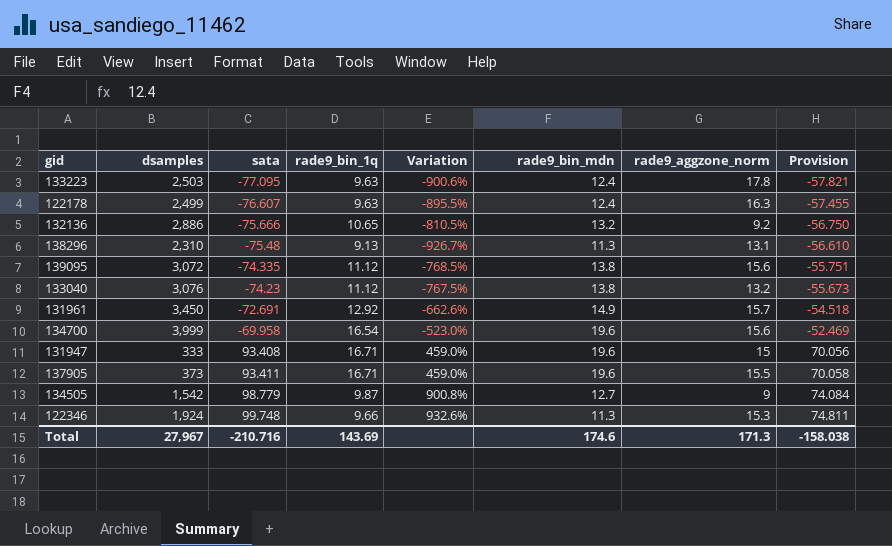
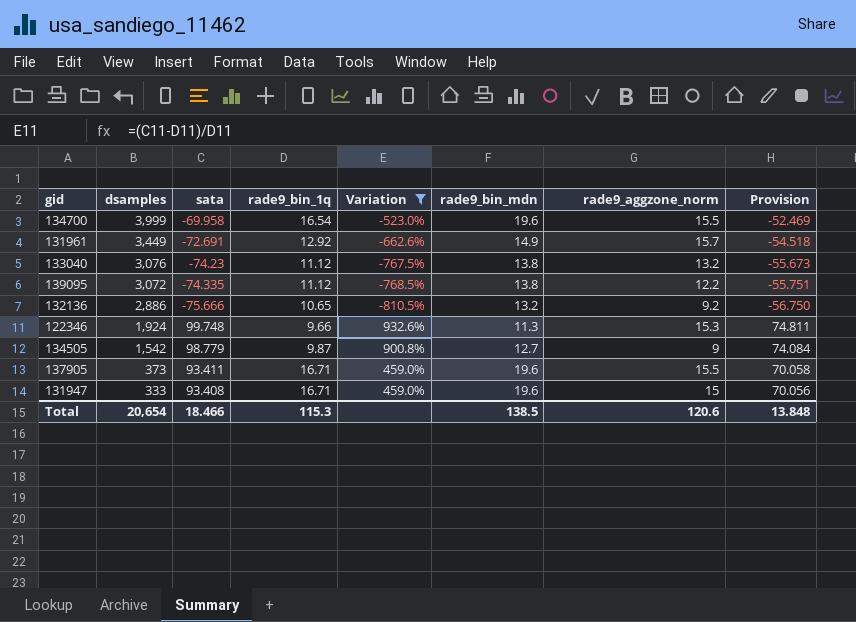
filter: none -> Variation >= -810.5%
row order: sata ascending -> dsamples descending
134700 | rade9_aggzone_norm: 15.6 -> 15.5
131961 | dsamples: 3,450 -> 3,449
139095 | rade9_aggzone_norm: 15.6 -> 12.2
Total | dsamples: 27,967 -> 20,654
Total | sata: -210.716 -> 18.466
Total | rade9_bin_1q: 143.69 -> 115.3
Total | rade9_bin_mdn: 174.6 -> 138.5
Total | rade9_aggzone_norm: 171.3 -> 120.6
Total | Provision: -158.038 -> 13.848

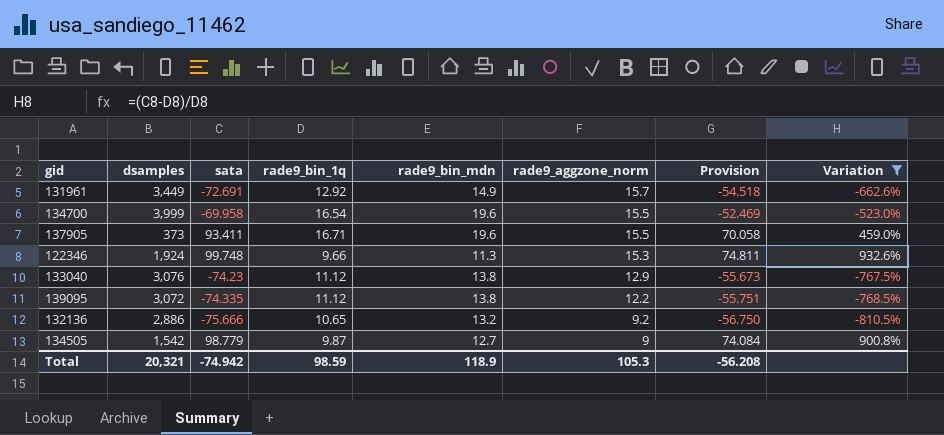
row order: dsamples descending -> rade9_aggzone_norm descending
column Variation | position: 5 -> 8
row 131947: 333 | 93.408 | 16.71 | 459.0% | 19.6 | 15 | 70.056 -> none
133040 | rade9_aggzone_norm: 13.2 -> 12.9
Total | dsamples: 20,654 -> 20,321
Total | sata: 18.466 -> -74.942
Total | rade9_bin_1q: 115.3 -> 98.59
Total | rade9_bin_mdn: 138.5 -> 118.9
Total | rade9_aggzone_norm: 120.6 -> 105.3
Total | Provision: 13.848 -> -56.208

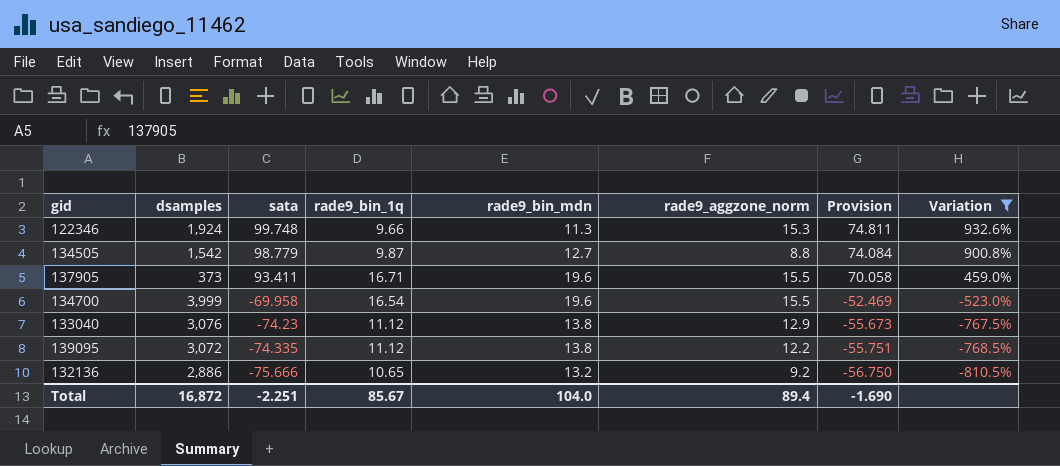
row order: rade9_aggzone_norm descending -> sata descending
row 131961: 3,449 | -72.691 | 12.92 | 14.9 | 15.7 | -54.518 | -662.6% -> none
134505 | rade9_aggzone_norm: 9 -> 8.8
Total | dsamples: 20,321 -> 16,872
Total | sata: -74.942 -> -2.251
Total | rade9_bin_1q: 98.59 -> 85.67
Total | rade9_bin_mdn: 118.9 -> 104.0
Total | rade9_aggzone_norm: 105.3 -> 89.4
Total | Provision: -56.208 -> -1.690

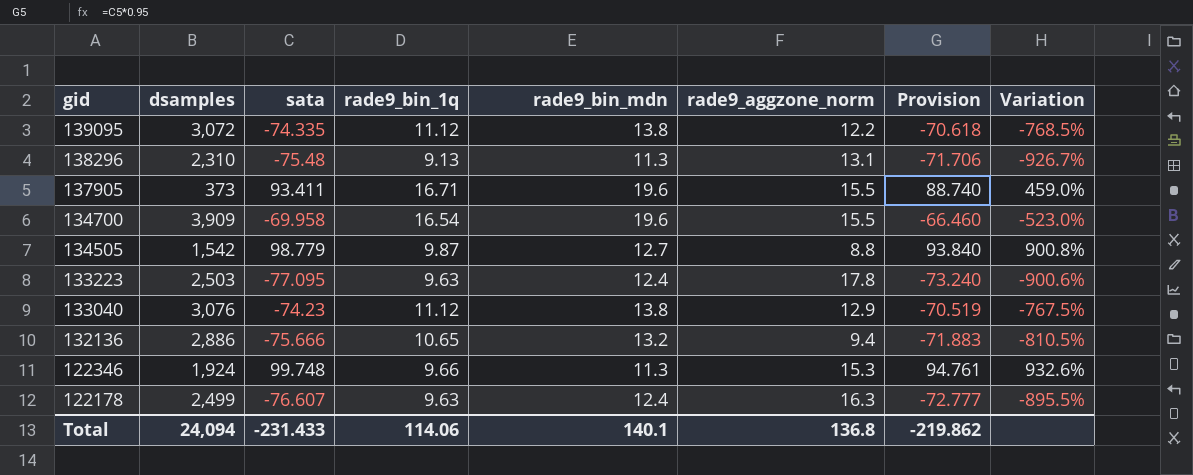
filter: Variation >= -810.5% -> none
row order: sata descending -> gid descending
column Provision | formula: [sata] * 0.75 -> [sata] * 0.95
134700 | dsamples: 3,999 -> 3,909
132136 | rade9_aggzone_norm: 9.2 -> 9.4
Total | dsamples: 16,872 -> 24,094
Total | sata: -2.251 -> -231.433
Total | rade9_bin_1q: 85.67 -> 114.06
Total | rade9_bin_mdn: 104.0 -> 140.1
Total | rade9_aggzone_norm: 89.4 -> 136.8
Total | Provision: -1.690 -> -219.862

